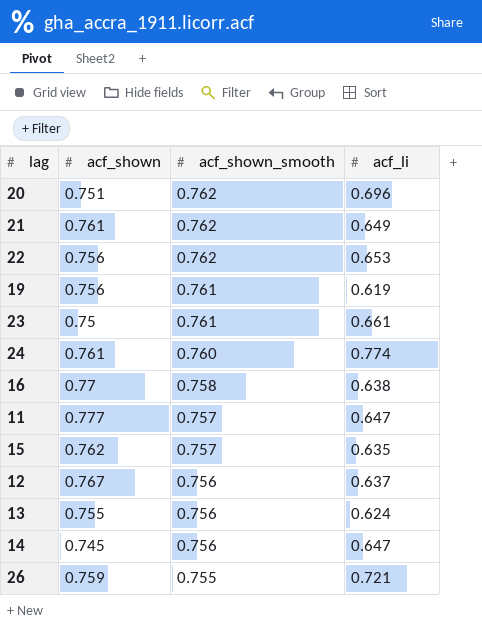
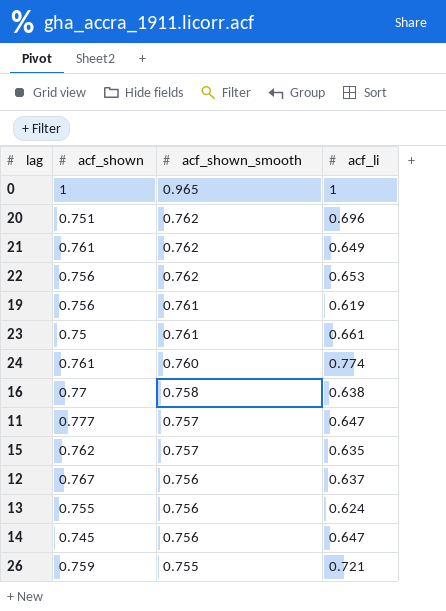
row 0: none -> 1 | 0.965 | 1

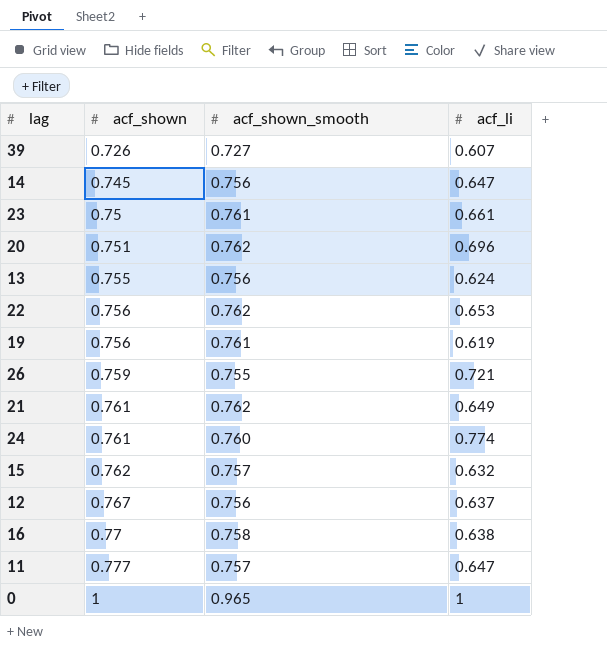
row order: acf_shown_smooth descending -> acf_shown ascending
row 39: none -> 0.726 | 0.727 | 0.607
15 | acf_li: 0.635 -> 0.632

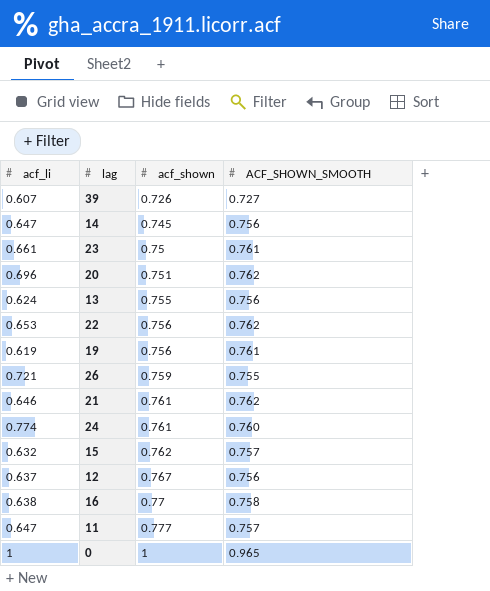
column acf_li | position: 4 -> 1
column name: acf_shown_smooth -> ACF_SHOWN_SMOOTH
21 | acf_li: 0.649 -> 0.646

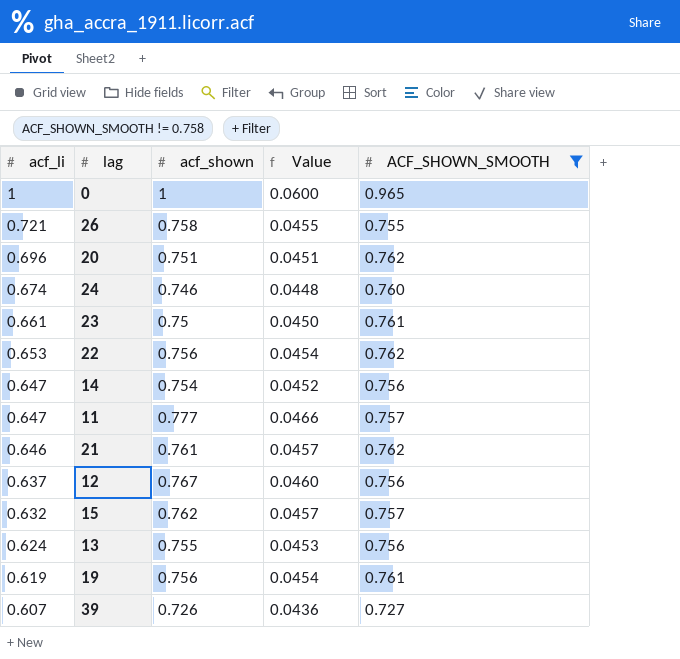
filter: none -> ACF_SHOWN_SMOOTH != 0.758
row order: acf_shown ascending -> acf_li descending
column Value | formula: none -> [acf_shown] * 0.06
26 | acf_shown: 0.759 -> 0.758
24 | acf_li: 0.774 -> 0.674
24 | acf_shown: 0.761 -> 0.746
14 | acf_shown: 0.745 -> 0.754

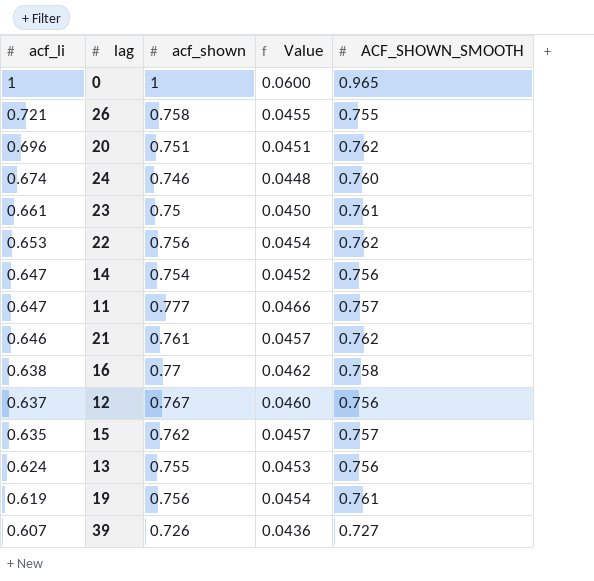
filter: ACF_SHOWN_SMOOTH != 0.758 -> none
15 | acf_li: 0.632 -> 0.635

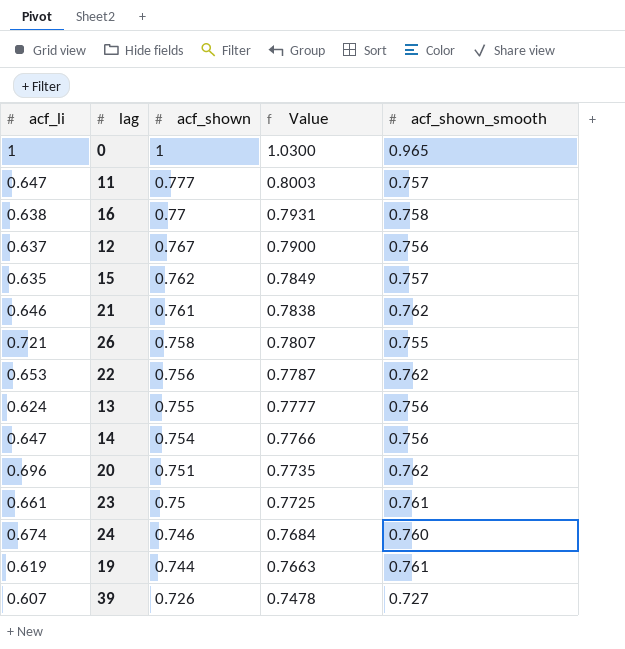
row order: acf_li descending -> acf_shown descending
column Value | formula: [acf_shown] * 0.06 -> [acf_shown] * 1.03
column name: ACF_SHOWN_SMOOTH -> acf_shown_smooth
19 | acf_shown: 0.756 -> 0.744

